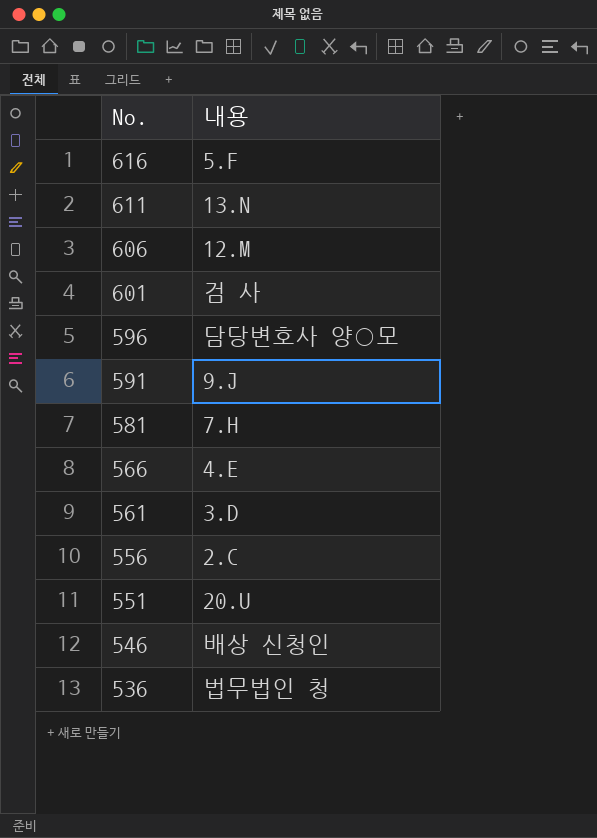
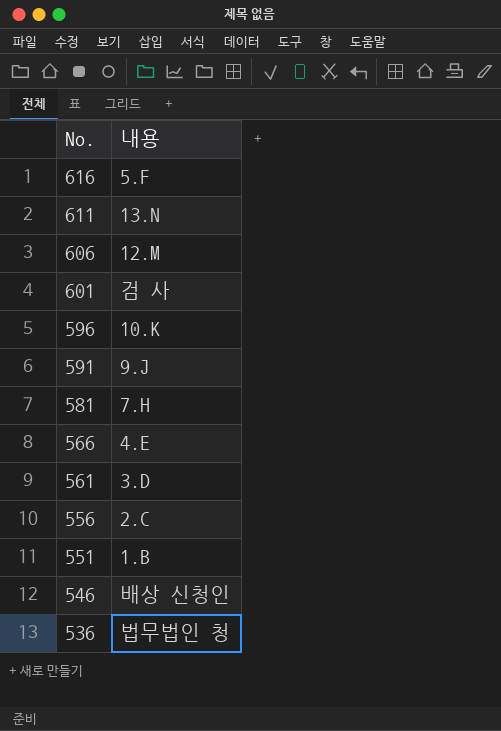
596 | 내용: 담당변호사 양○모 -> 10.K
551 | 내용: 20.U -> 1.B

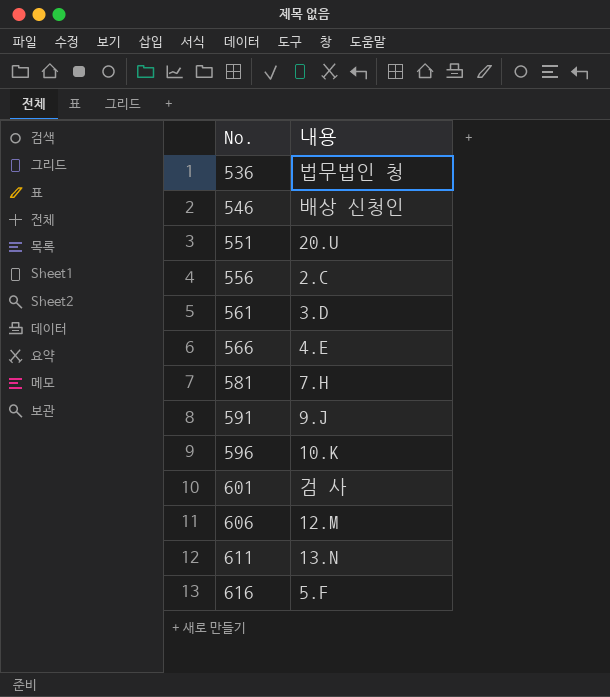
row order: No. descending -> No. ascending
551 | 내용: 1.B -> 20.U

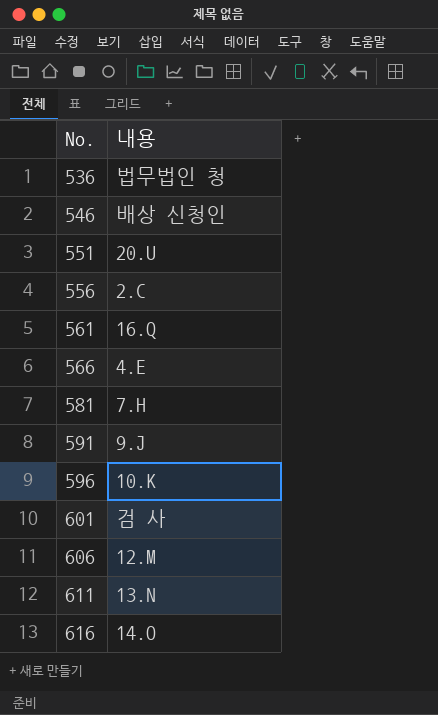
561 | 내용: 3.D -> 16.Q
616 | 내용: 5.F -> 14.O

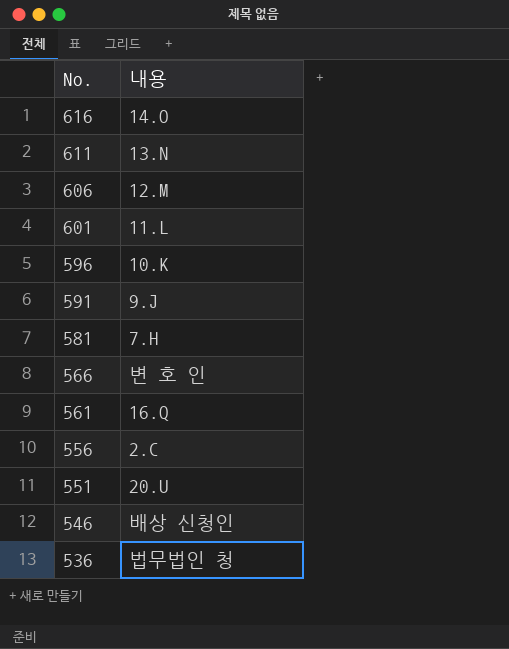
row order: No. ascending -> No. descending
601 | 내용: 검 사 -> 11.L
566 | 내용: 4.E -> 변 호 인

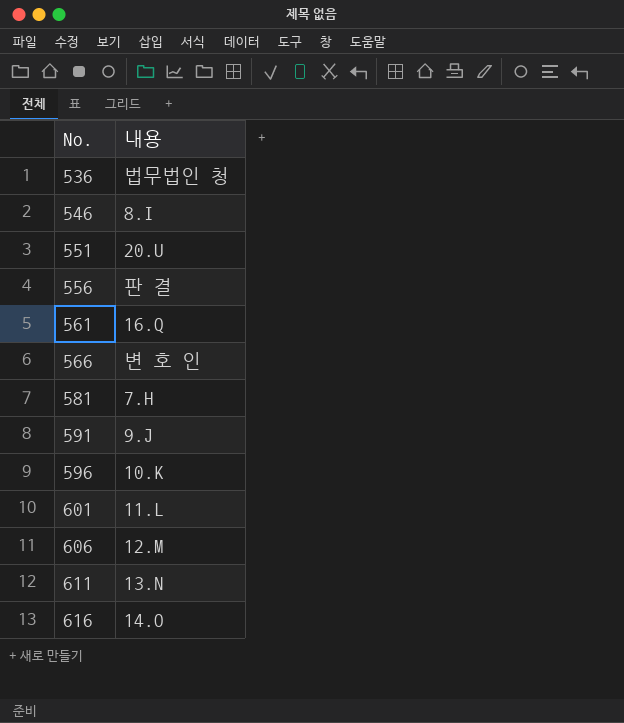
row order: No. descending -> No. ascending
546 | 내용: 배상 신청인 -> 8.I
556 | 내용: 2.C -> 판 결

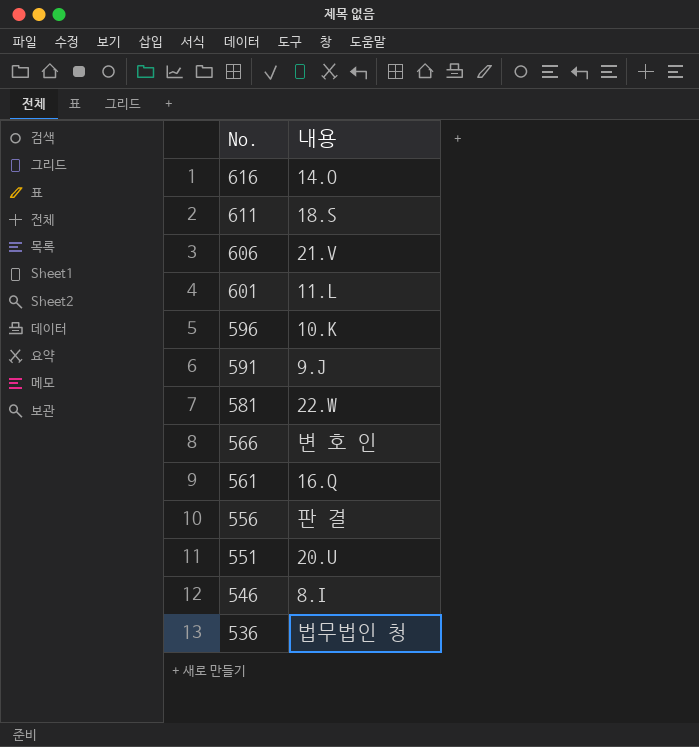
row order: No. ascending -> No. descending
611 | 내용: 13.N -> 18.S
606 | 내용: 12.M -> 21.V
581 | 내용: 7.H -> 22.W

